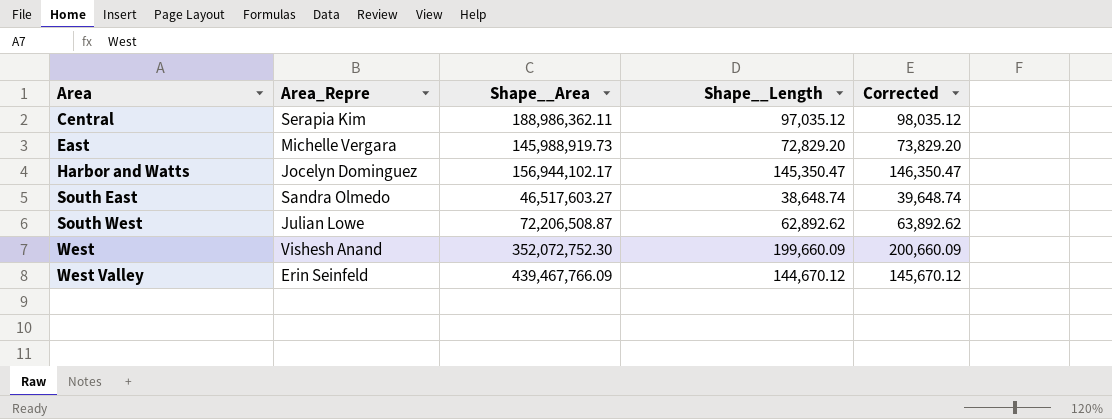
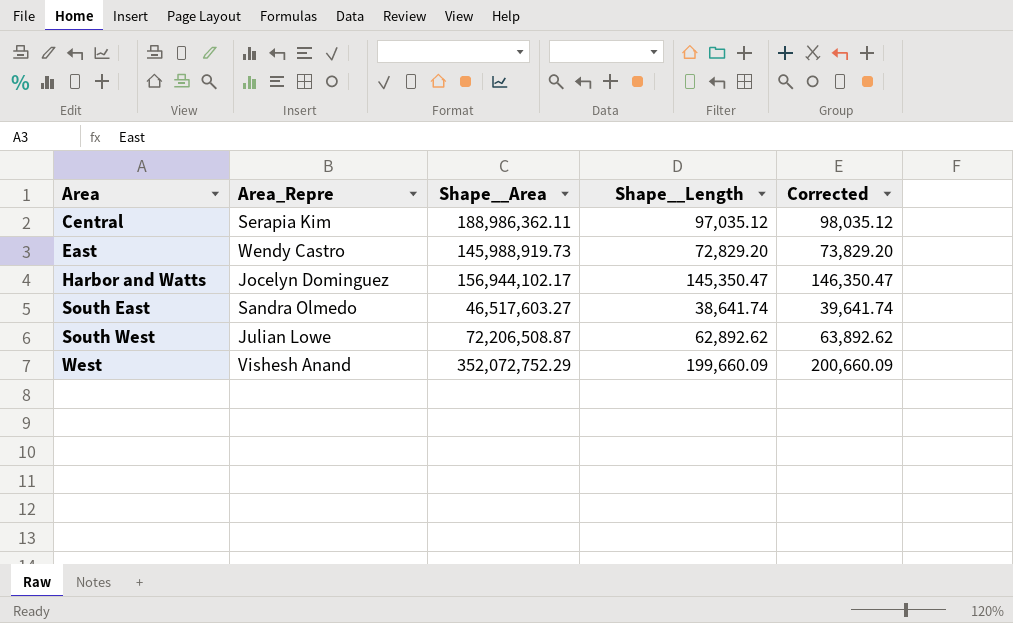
row West Valley: Erin Seinfeld | 439,467,766.09 | 144,670.12 | 145,670.12 -> none
East | Area_Repre: Michelle Vergara -> Wendy Castro
South East | Shape__Length: 38,648.74 -> 38,641.74
South East | Corrected: 39,648.74 -> 39,641.74
West | Shape__Area: 352,072,752.30 -> 352,072,752.29

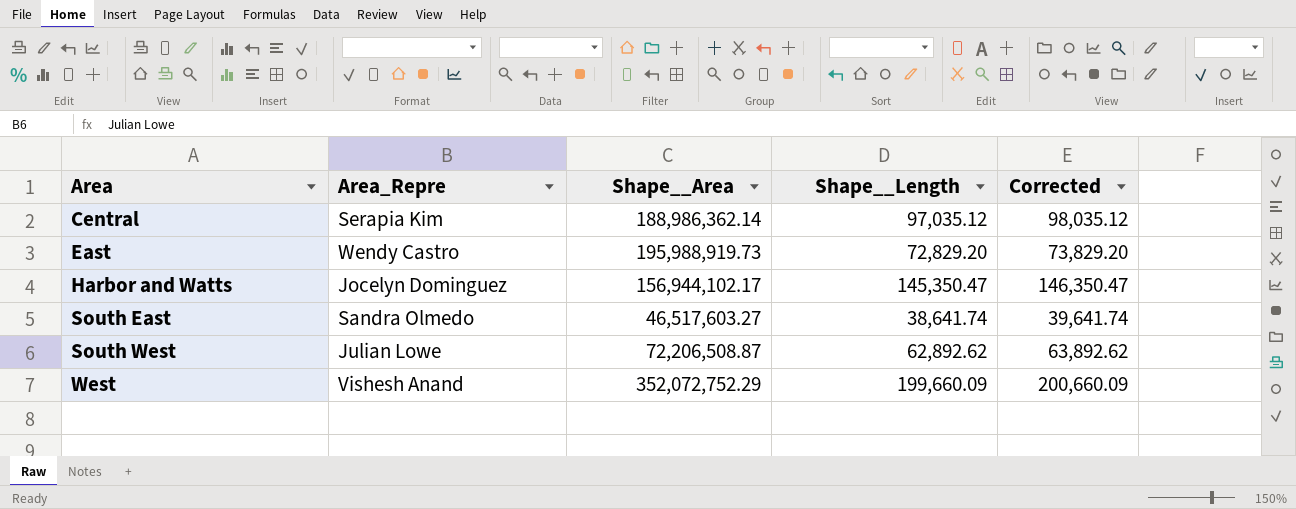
Central | Shape__Area: 188,986,362.11 -> 188,986,362.14
East | Shape__Area: 145,988,919.73 -> 195,988,919.73

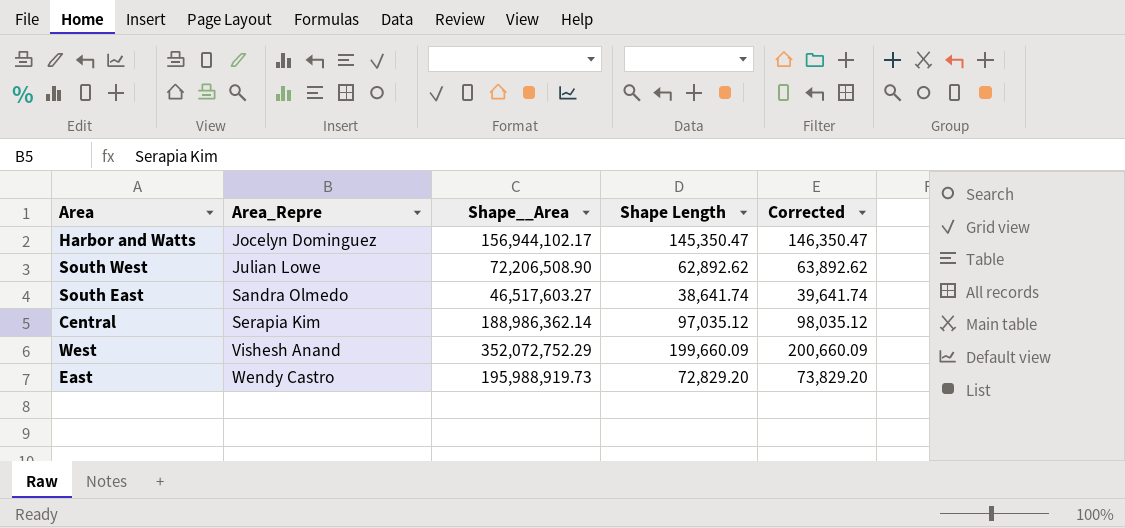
row order: Area ascending -> Area_Repre ascending
column name: Shape__Length -> Shape Length
South West | Shape__Area: 72,206,508.87 -> 72,206,508.90

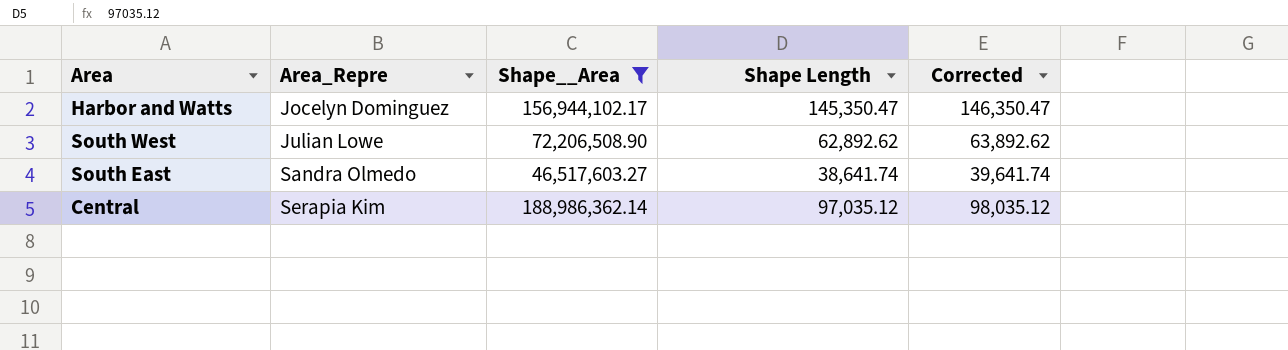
filter: none -> Shape__Area <= 188,986,362.14

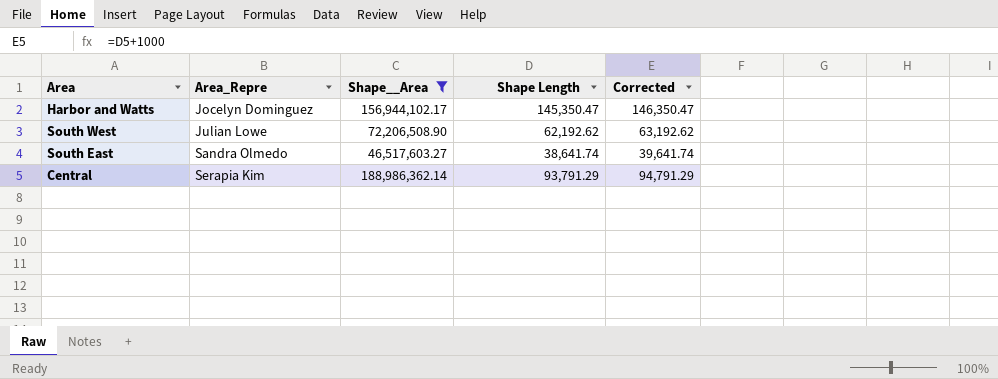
South West | Shape Length: 62,892.62 -> 62,192.62
South West | Corrected: 63,892.62 -> 63,192.62
Central | Shape Length: 97,035.12 -> 93,791.29
Central | Corrected: 98,035.12 -> 94,791.29

